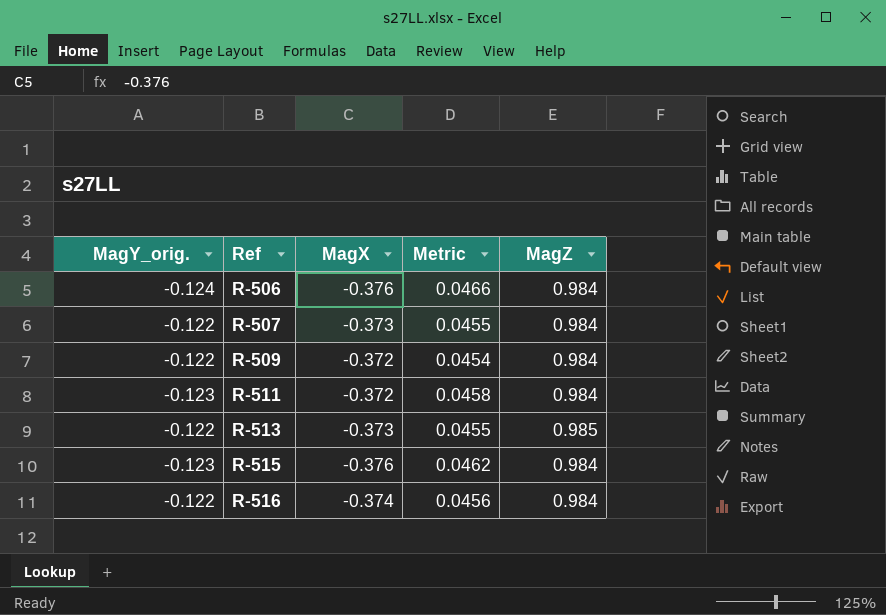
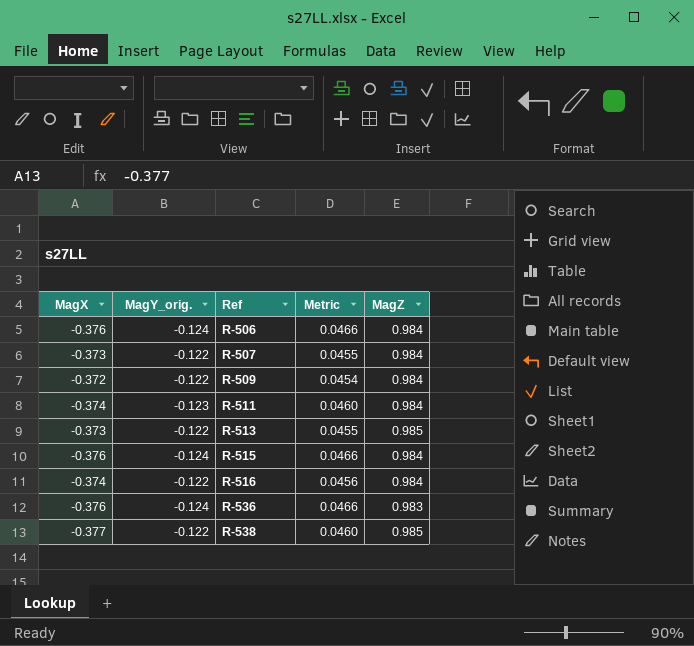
column MagX | position: 3 -> 1
R-511 | MagX: -0.372 -> -0.374
R-511 | Metric: 0.0458 -> 0.0460
R-515 | MagY_orig.: -0.123 -> -0.124
R-515 | Metric: 0.0462 -> 0.0466
row R-536: none -> -0.376 | -0.124 | 0.0466 | 0.983
row R-538: none -> -0.377 | -0.122 | 0.0460 | 0.985

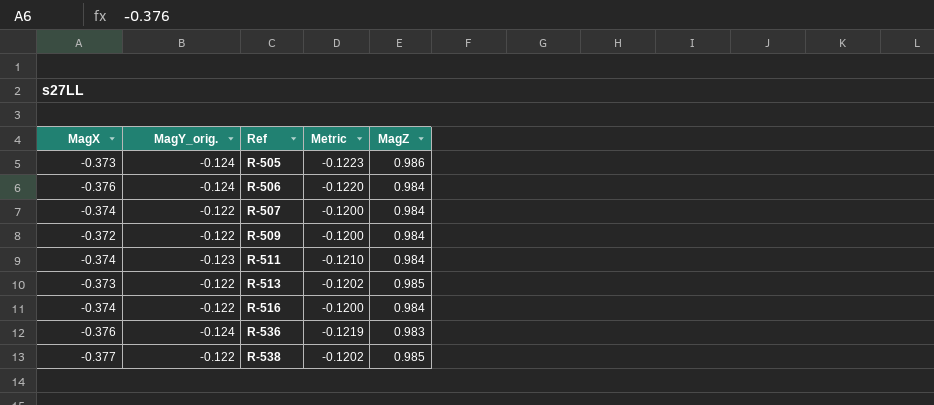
column Metric | formula: [MagX] * [MagY_orig.] -> [MagY_orig.] * [MagZ]
row R-515: -0.376 | -0.124 | 0.0466 | 0.984 -> none
row R-505: none -> -0.373 | -0.124 | -0.1223 | 0.986
R-507 | MagX: -0.373 -> -0.374

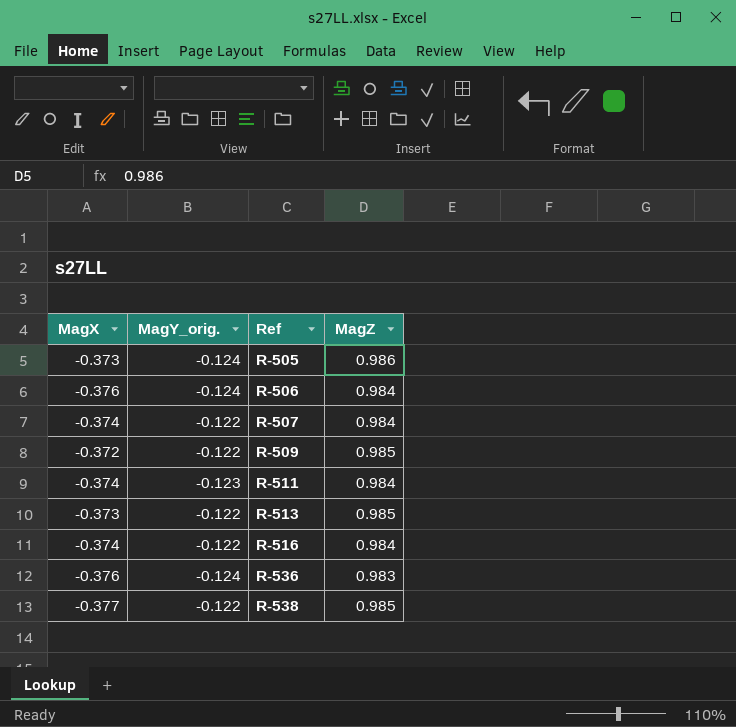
column Metric | formula: [MagY_orig.] * [MagZ] -> none
R-509 | MagZ: 0.984 -> 0.985

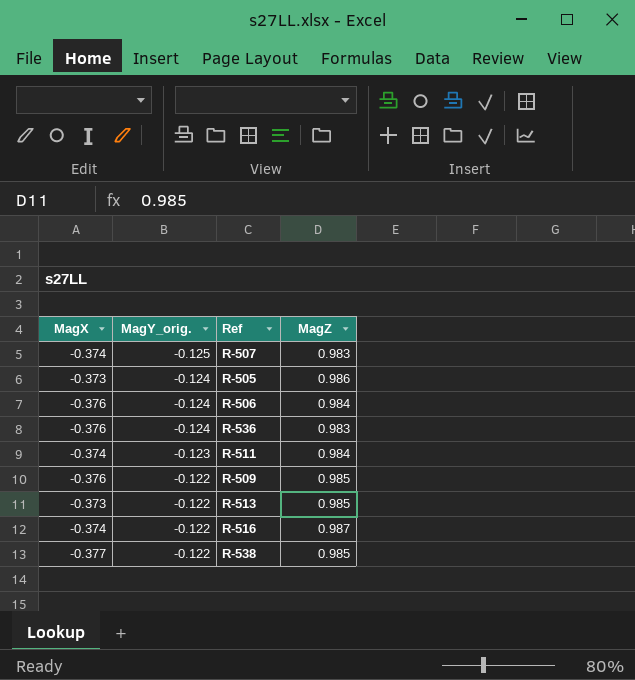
row order: Ref ascending -> MagY_orig. ascending
R-507 | MagY_orig.: -0.122 -> -0.125
R-507 | MagZ: 0.984 -> 0.983
R-509 | MagX: -0.372 -> -0.376
R-516 | MagZ: 0.984 -> 0.987

